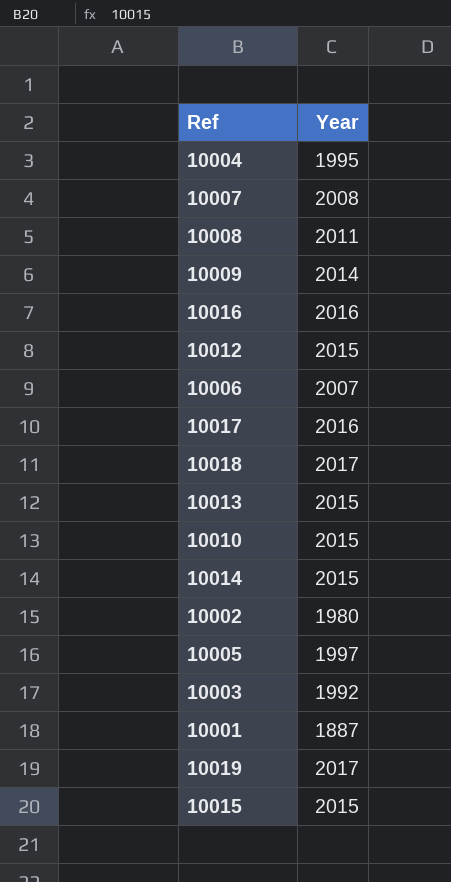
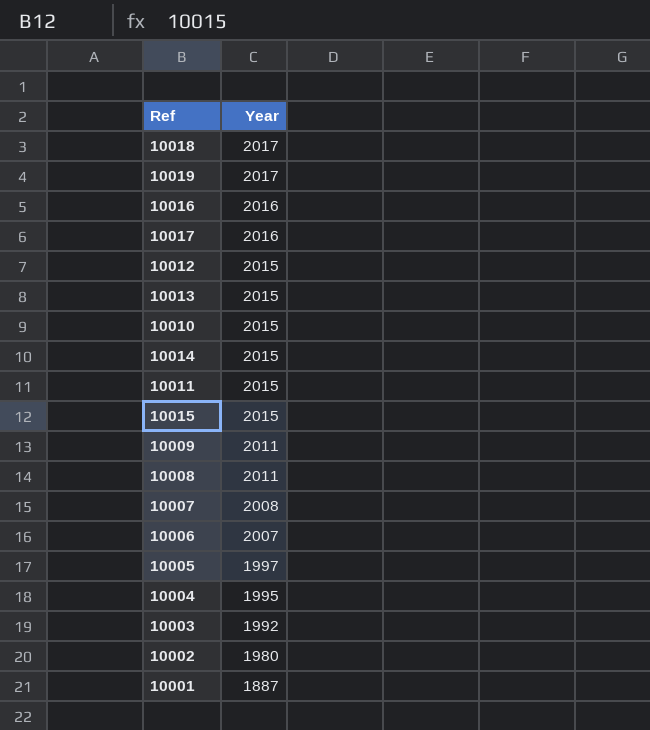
row order: none -> Year descending
row 10011: none -> 2015
10009 | Year: 2014 -> 2011

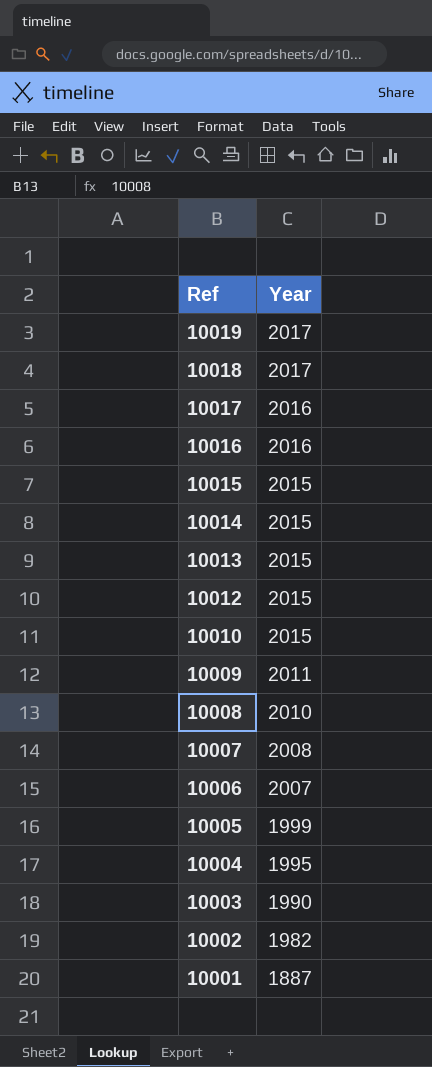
row order: Year descending -> Ref descending
row 10011: 2015 -> none
10008 | Year: 2011 -> 2010
10005 | Year: 1997 -> 1999
10003 | Year: 1992 -> 1990
10002 | Year: 1980 -> 1982

